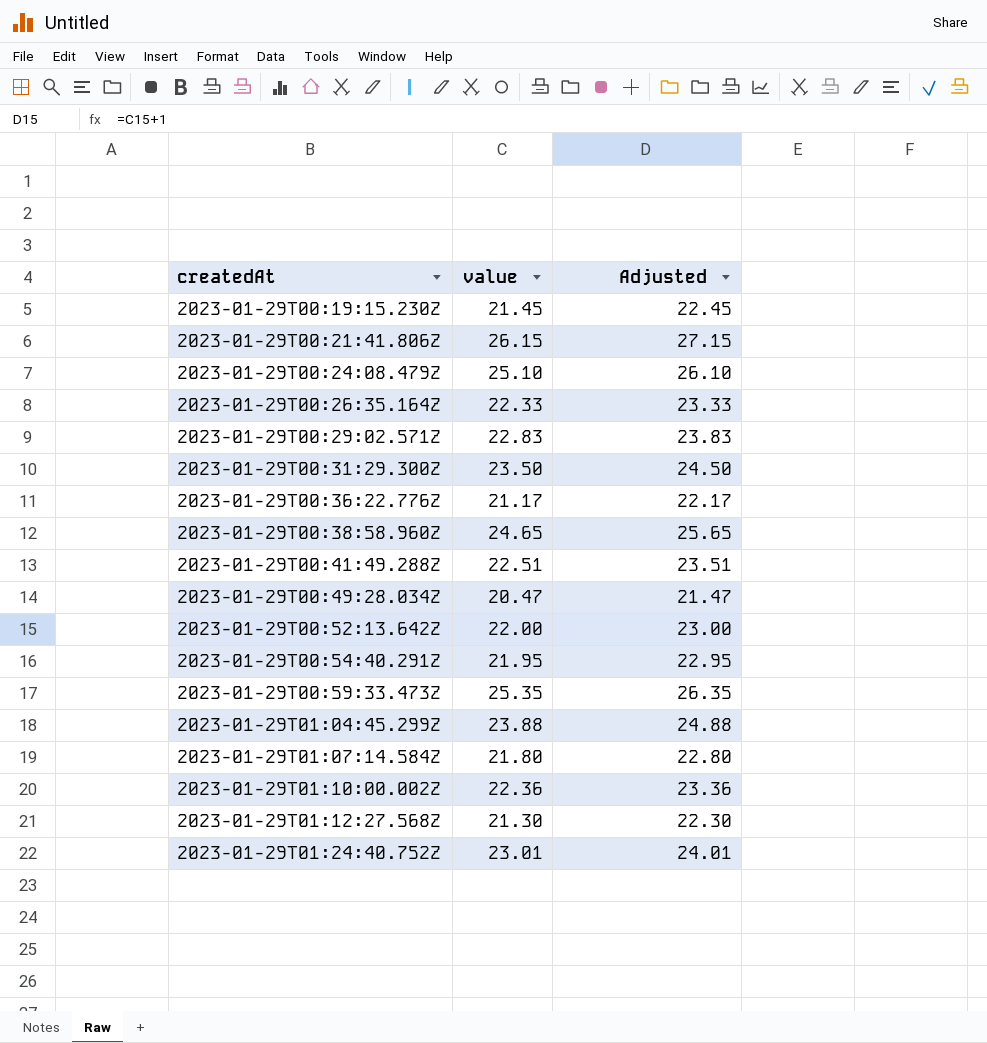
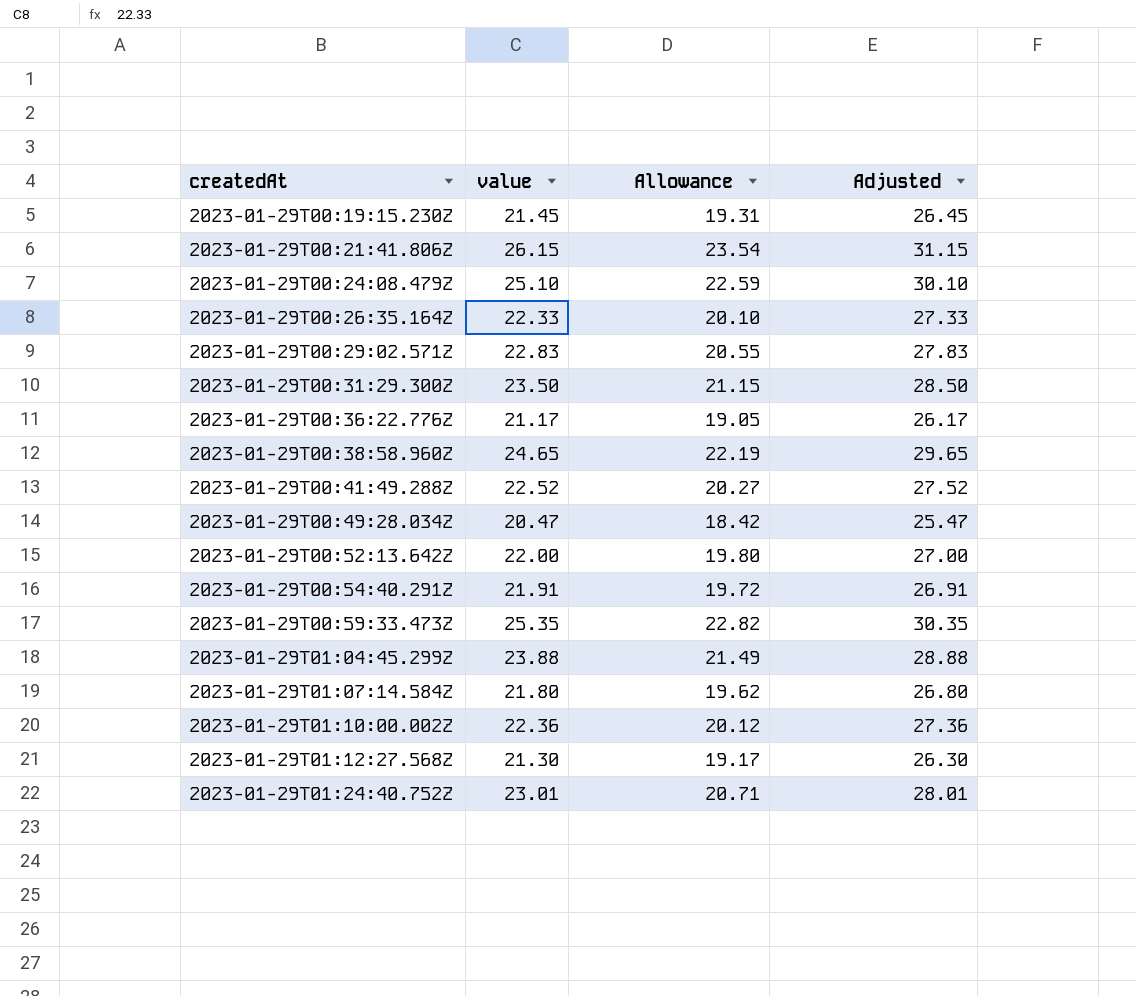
column Allowance | formula: none -> [value] * 0.9
column Adjusted | formula: [value] + 1 -> [value] + 5
2023-01-29T00:41:49.288Z | value: 22.51 -> 22.52
2023-01-29T00:54:40.291Z | value: 21.95 -> 21.91

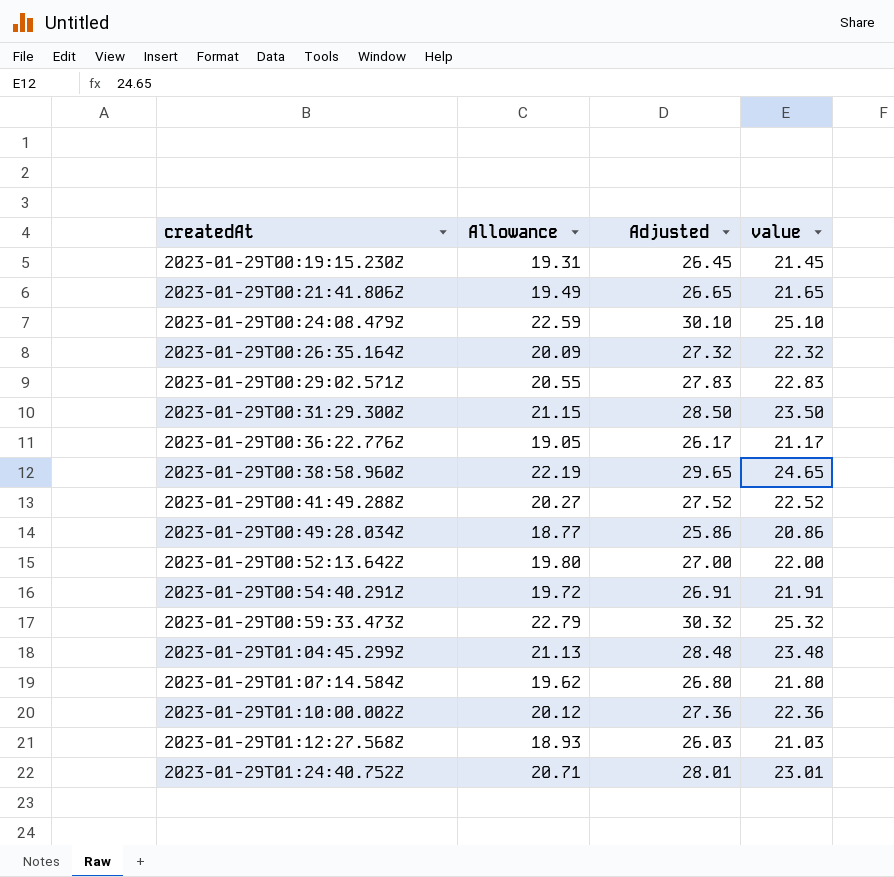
column value | position: 2 -> 4
2023-01-29T00:21:41.806Z | Allowance: 23.54 -> 19.49
2023-01-29T00:21:41.806Z | Adjusted: 31.15 -> 26.65
2023-01-29T00:21:41.806Z | value: 26.15 -> 21.65
2023-01-29T00:26:35.164Z | Allowance: 20.10 -> 20.09
2023-01-29T00:26:35.164Z | Adjusted: 27.33 -> 27.32
2023-01-29T00:26:35.164Z | value: 22.33 -> 22.32
2023-01-29T00:49:28.034Z | Allowance: 18.42 -> 18.77
2023-01-29T00:49:28.034Z | Adjusted: 25.47 -> 25.86
2023-01-29T00:49:28.034Z | value: 20.47 -> 20.86
2023-01-29T00:59:33.473Z | Allowance: 22.82 -> 22.79
2023-01-29T00:59:33.473Z | Adjusted: 30.35 -> 30.32
2023-01-29T00:59:33.473Z | value: 25.35 -> 25.32
2023-01-29T01:04:45.299Z | Allowance: 21.49 -> 21.13
2023-01-29T01:04:45.299Z | Adjusted: 28.88 -> 28.48
2023-01-29T01:04:45.299Z | value: 23.88 -> 23.48
2023-01-29T01:12:27.568Z | Allowance: 19.17 -> 18.93
2023-01-29T01:12:27.568Z | Adjusted: 26.30 -> 26.03
2023-01-29T01:12:27.568Z | value: 21.30 -> 21.03

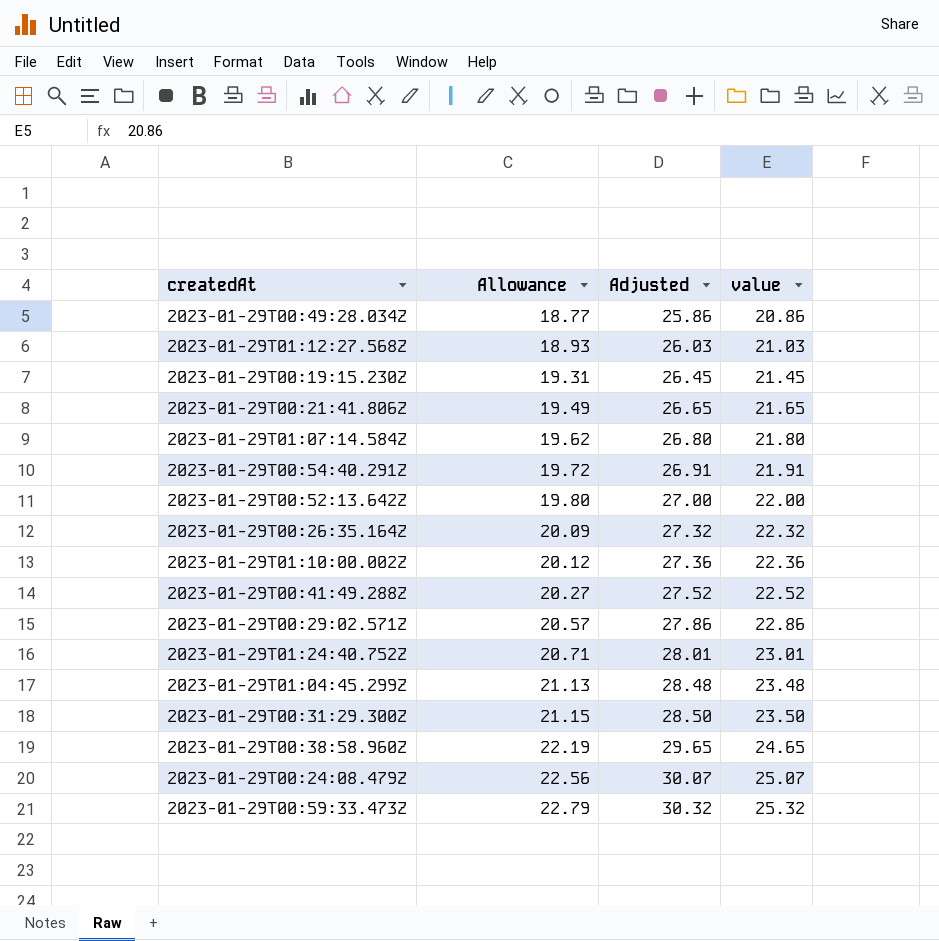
row order: createdAt ascending -> Allowance ascending
row 2023-01-29T00:36:22.776Z: 19.05 | 26.17 | 21.17 -> none
2023-01-29T00:29:02.571Z | Allowance: 20.55 -> 20.57
2023-01-29T00:29:02.571Z | Adjusted: 27.83 -> 27.86
2023-01-29T00:29:02.571Z | value: 22.83 -> 22.86
2023-01-29T00:24:08.479Z | Allowance: 22.59 -> 22.56
2023-01-29T00:24:08.479Z | Adjusted: 30.10 -> 30.07
2023-01-29T00:24:08.479Z | value: 25.10 -> 25.07

